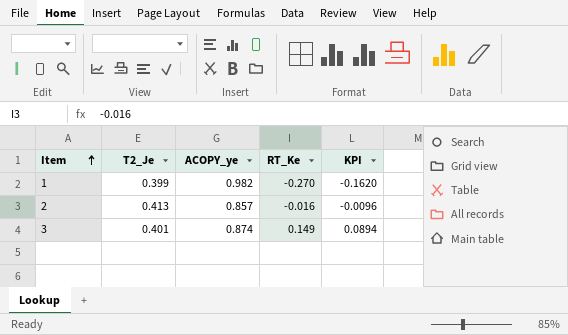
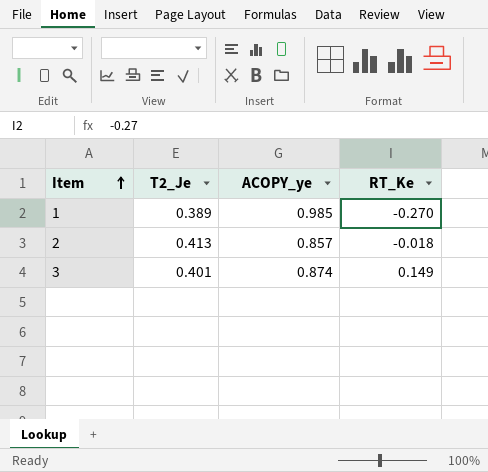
column KPI | formula: [RT_Ke] * 0.6 -> none
1 | T2_Je: 0.399 -> 0.389
1 | ACOPY_ye: 0.982 -> 0.985
2 | RT_Ke: -0.016 -> -0.018

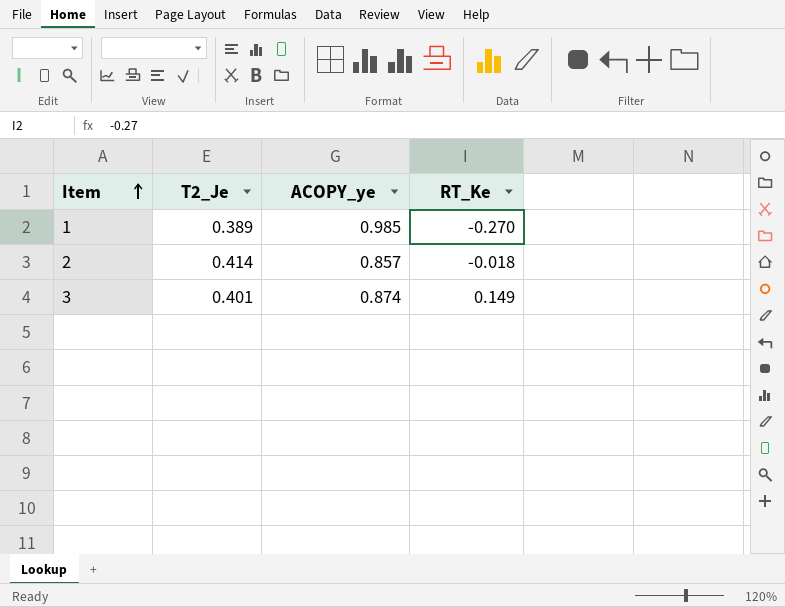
2 | T2_Je: 0.413 -> 0.414

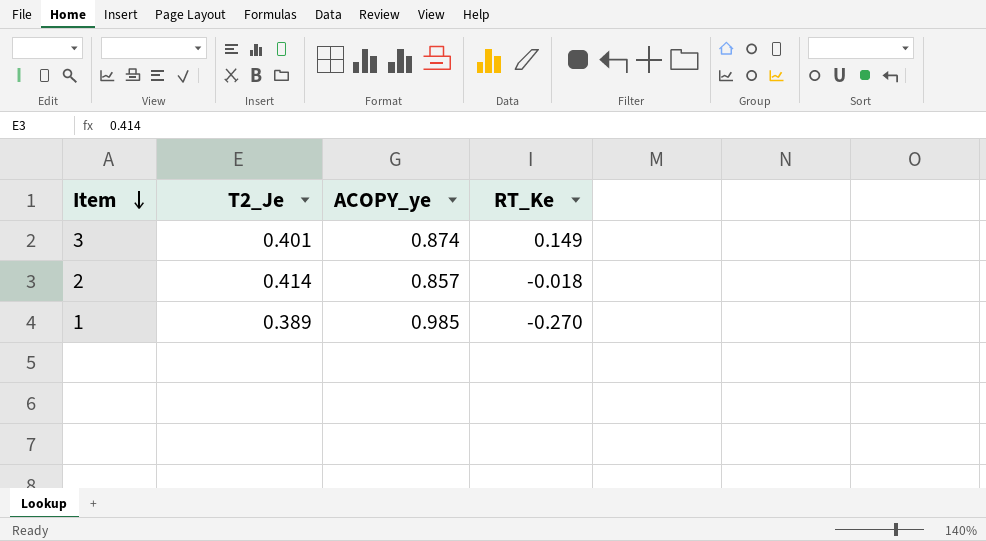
row order: Item ascending -> Item descending

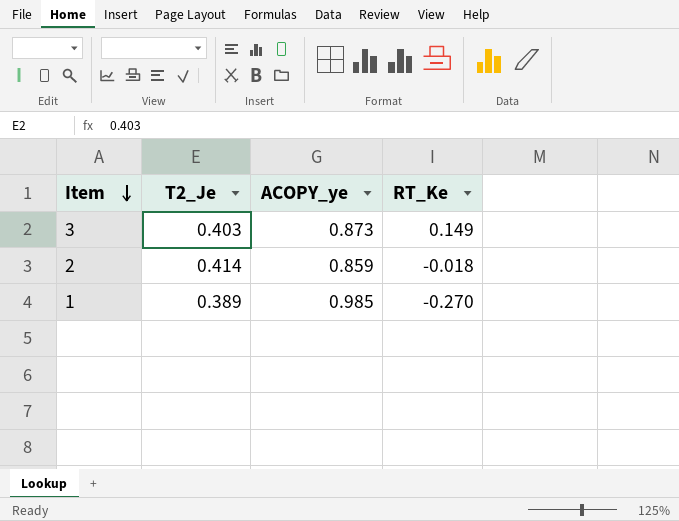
3 | T2_Je: 0.401 -> 0.403
3 | ACOPY_ye: 0.874 -> 0.873
2 | ACOPY_ye: 0.857 -> 0.859

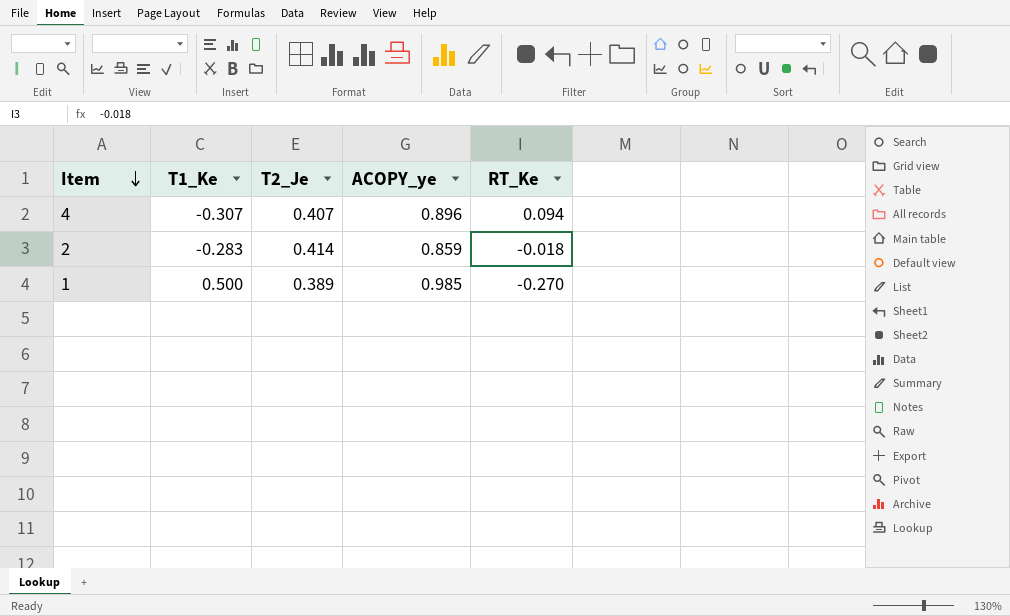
column T1_Ke | position: none -> 2
row 3: 0.403 | 0.873 | 0.149 -> none
row 4: none -> -0.307 | 0.407 | 0.896 | 0.094

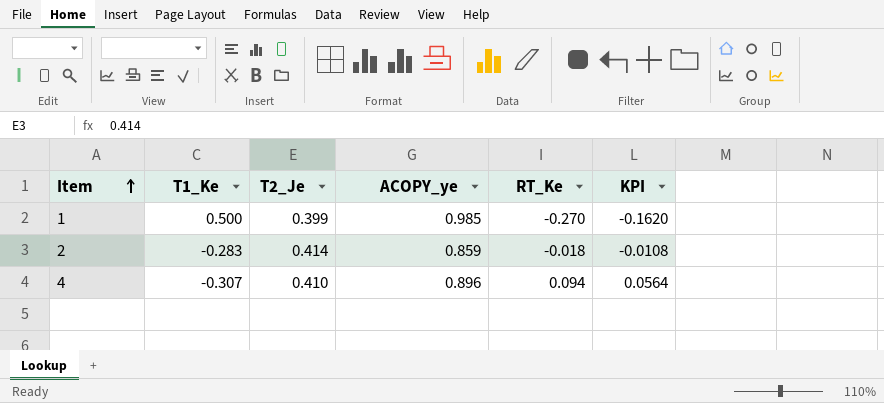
row order: Item descending -> Item ascending
column KPI | formula: none -> [RT_Ke] * 0.6
1 | T2_Je: 0.389 -> 0.399
4 | T2_Je: 0.407 -> 0.410

